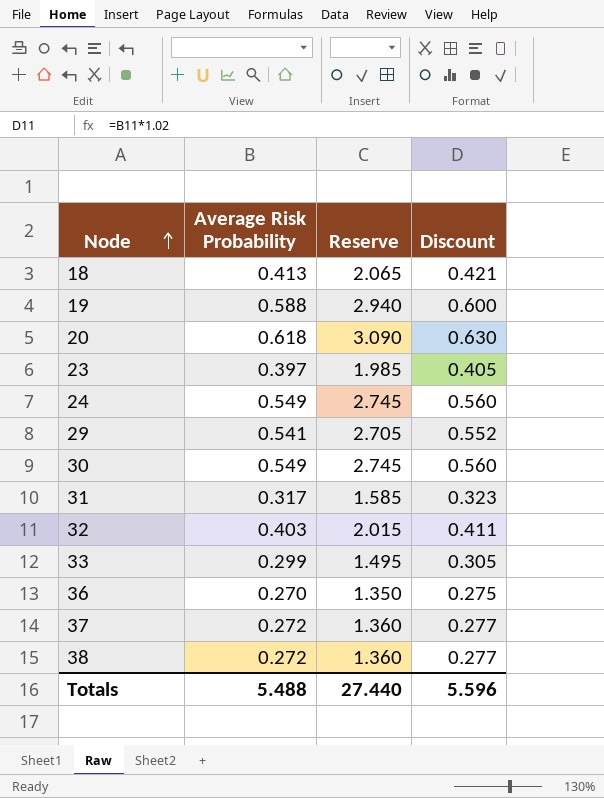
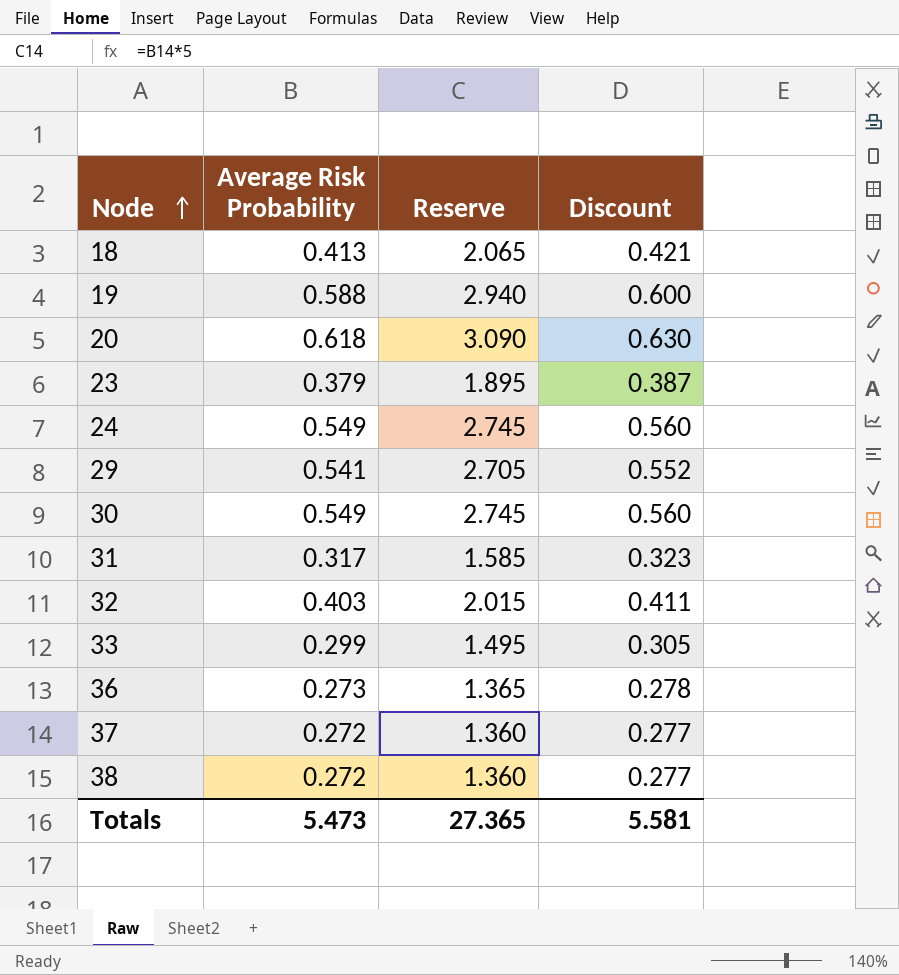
23 | Average Risk Probability: 0.397 -> 0.379
23 | Reserve: 1.985 -> 1.895
23 | Discount: 0.405 -> 0.387
36 | Average Risk Probability: 0.270 -> 0.273
36 | Reserve: 1.350 -> 1.365
36 | Discount: 0.275 -> 0.278
Totals | Average Risk Probability: 5.488 -> 5.473
Totals | Reserve: 27.440 -> 27.365
Totals | Discount: 5.596 -> 5.581

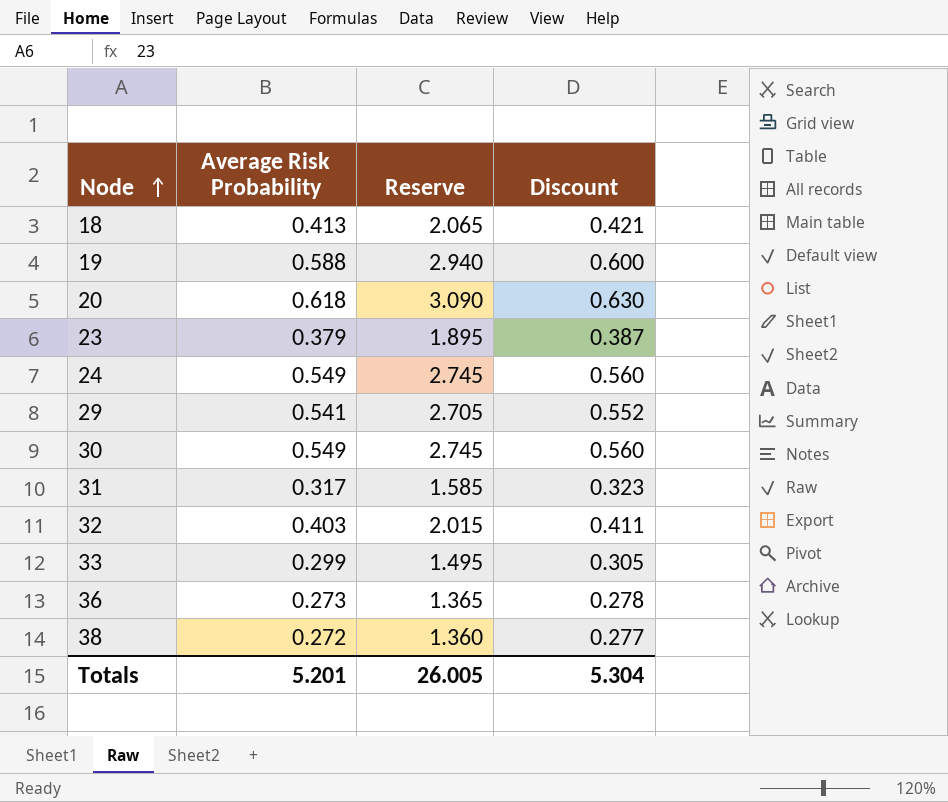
row 37: 0.272 | 1.360 | 0.277 -> none
Totals | Average Risk Probability: 5.473 -> 5.201
Totals | Reserve: 27.365 -> 26.005
Totals | Discount: 5.581 -> 5.304

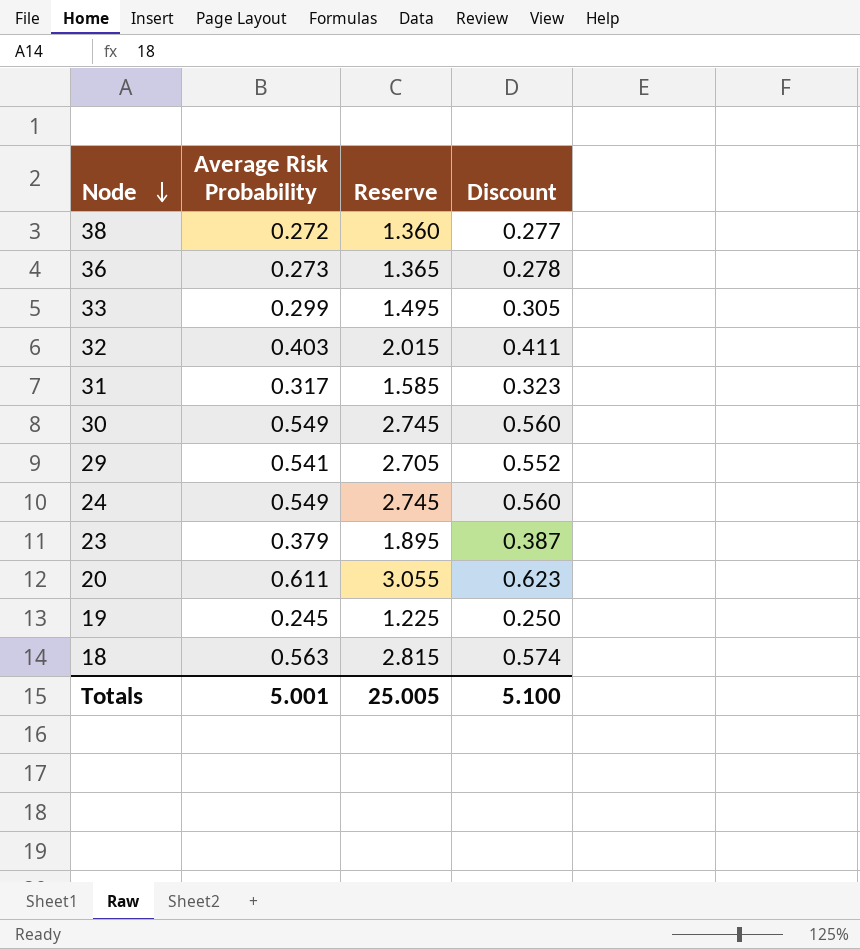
row order: Node ascending -> Node descending
20 | Average Risk Probability: 0.618 -> 0.611
20 | Reserve: 3.090 -> 3.055
20 | Discount: 0.630 -> 0.623
19 | Average Risk Probability: 0.588 -> 0.245
19 | Reserve: 2.940 -> 1.225
19 | Discount: 0.600 -> 0.250
18 | Average Risk Probability: 0.413 -> 0.563
18 | Reserve: 2.065 -> 2.815
18 | Discount: 0.421 -> 0.574
Totals | Average Risk Probability: 5.201 -> 5.001
Totals | Reserve: 26.005 -> 25.005
Totals | Discount: 5.304 -> 5.100

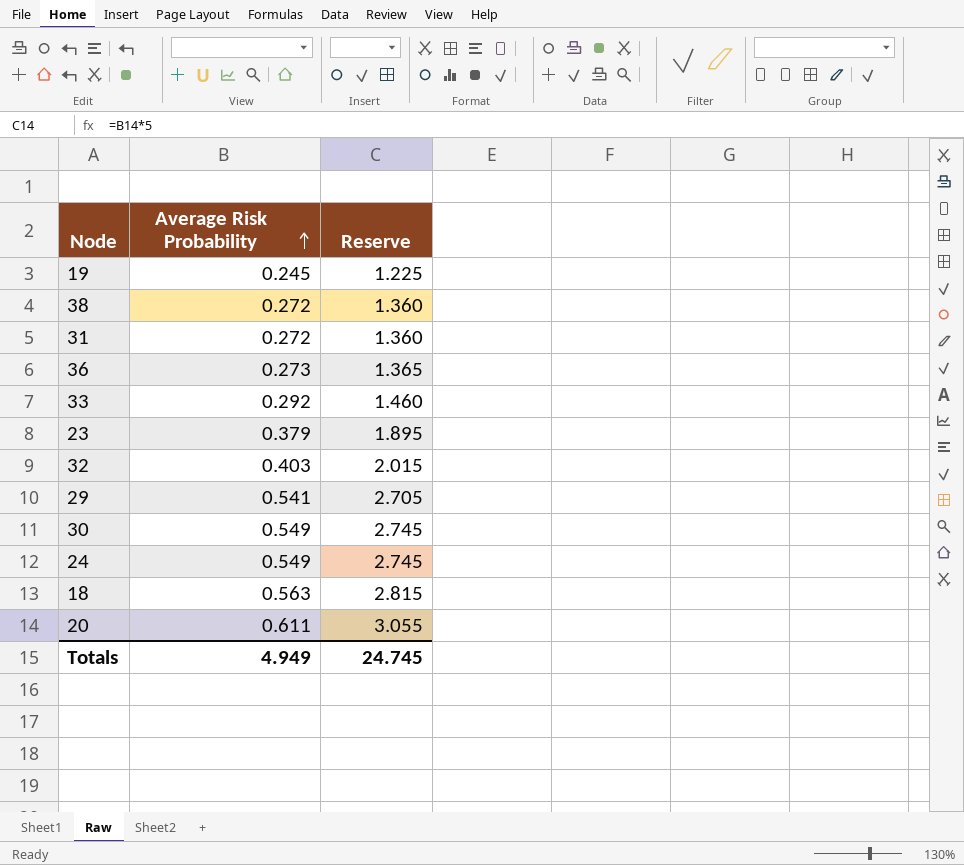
row order: Node descending -> Average Risk Probability ascending
column Discount | formula: [Average Risk Probability] * 1.02 -> none
31 | Average Risk Probability: 0.317 -> 0.272
31 | Reserve: 1.585 -> 1.360
33 | Average Risk Probability: 0.299 -> 0.292
33 | Reserve: 1.495 -> 1.460
Totals | Average Risk Probability: 5.001 -> 4.949
Totals | Reserve: 25.005 -> 24.745

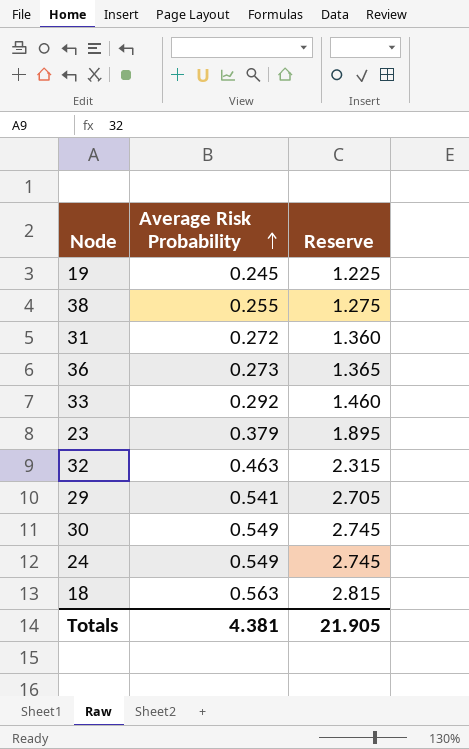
row 20: 0.611 | 3.055 -> none
38 | Average Risk Probability: 0.272 -> 0.255
38 | Reserve: 1.360 -> 1.275
32 | Average Risk Probability: 0.403 -> 0.463
32 | Reserve: 2.015 -> 2.315
Totals | Average Risk Probability: 4.949 -> 4.381
Totals | Reserve: 24.745 -> 21.905

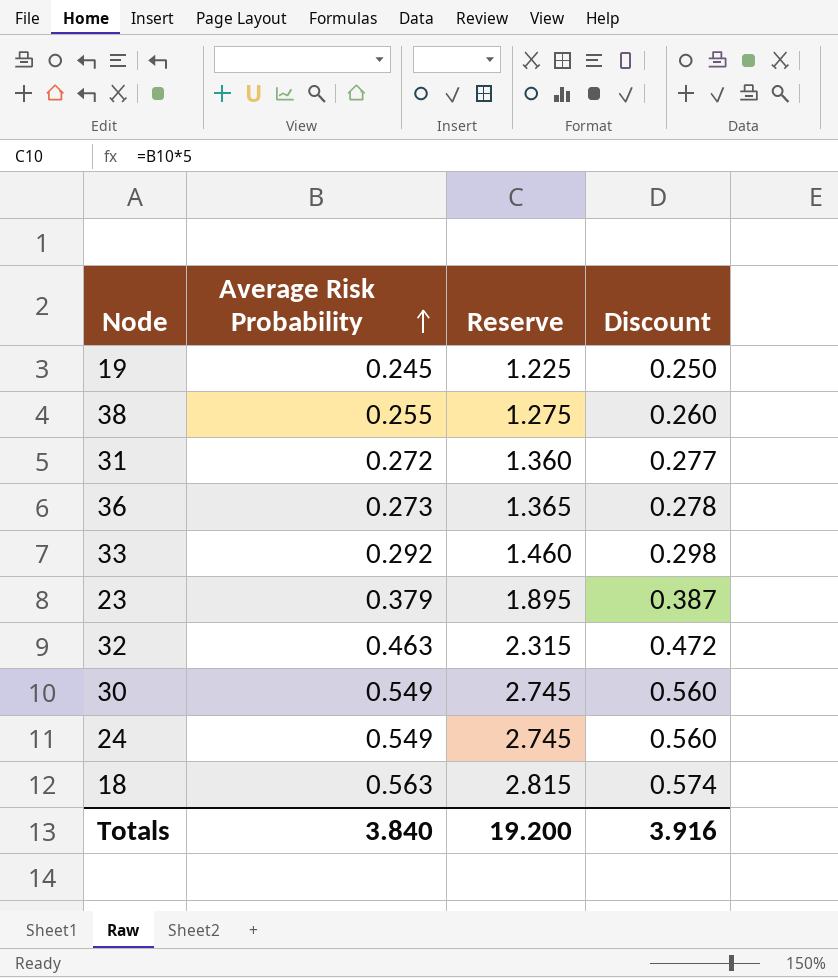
column Discount | formula: none -> [Average Risk Probability] * 1.02
row 29: 0.541 | 2.705 -> none
Totals | Average Risk Probability: 4.381 -> 3.840
Totals | Reserve: 21.905 -> 19.200

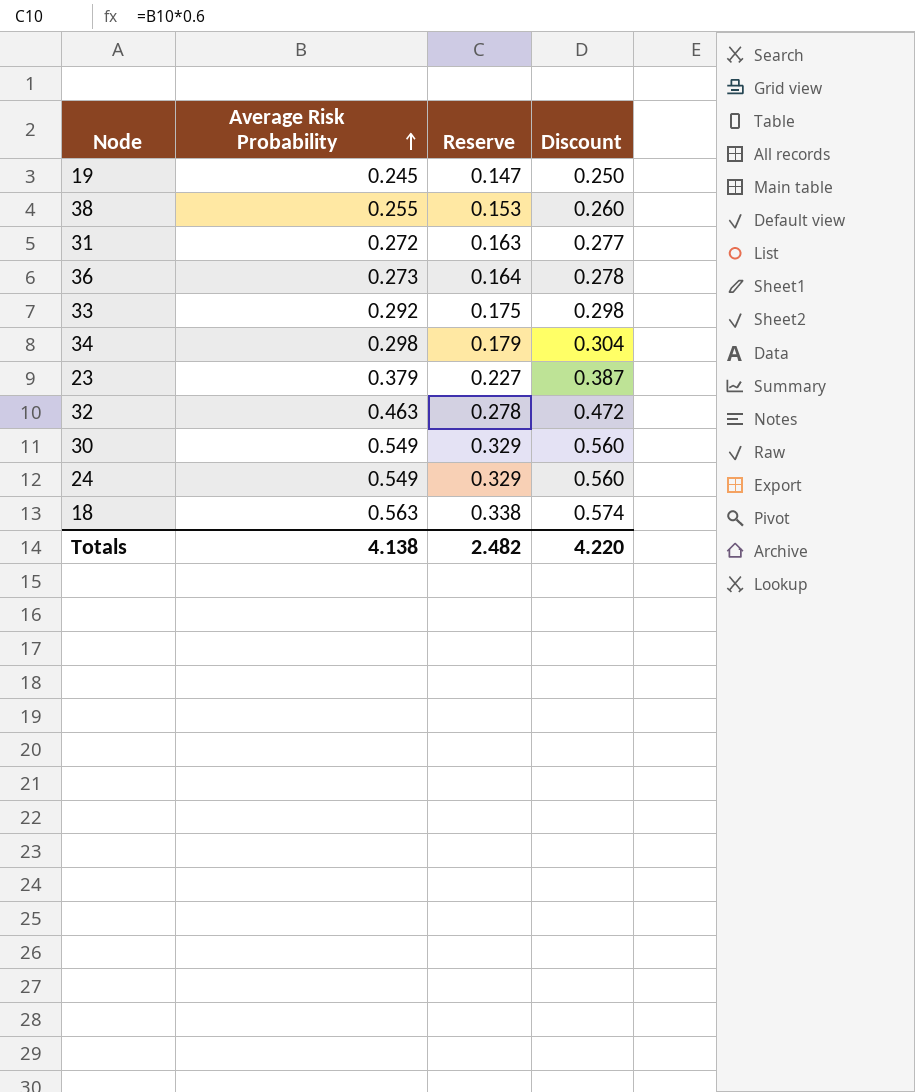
column Reserve | formula: [Average Risk Probability] * 5 -> [Average Risk Probability] * 0.6
row 34: none -> 0.298 | 0.179 | 0.304
Totals | Average Risk Probability: 3.840 -> 4.138
Totals | Reserve: 19.200 -> 2.482
Totals | Discount: 3.916 -> 4.220

